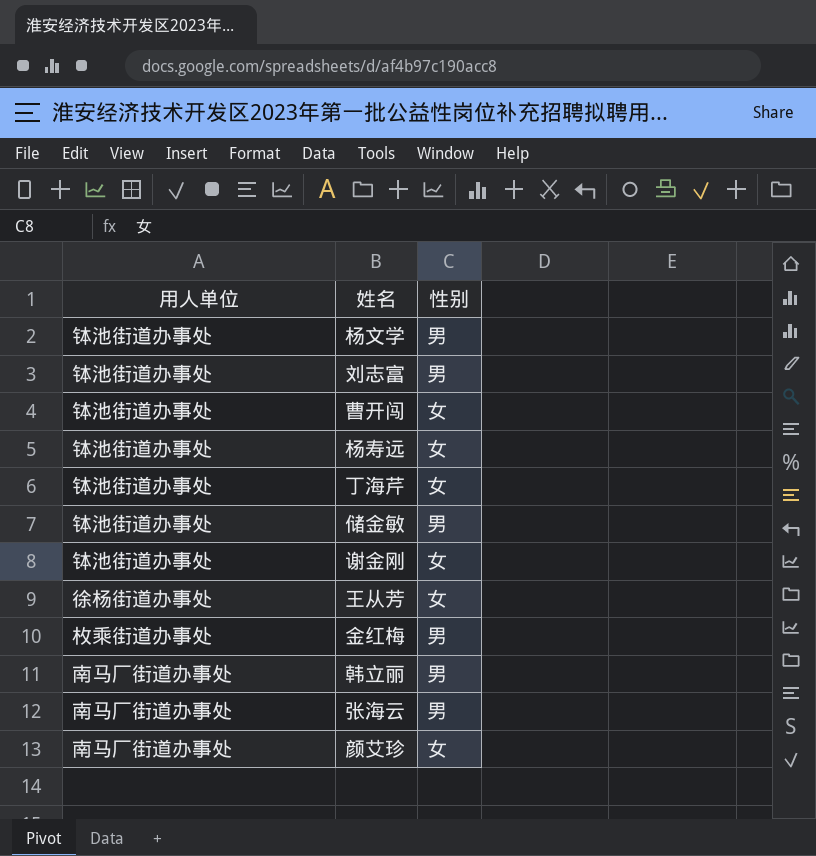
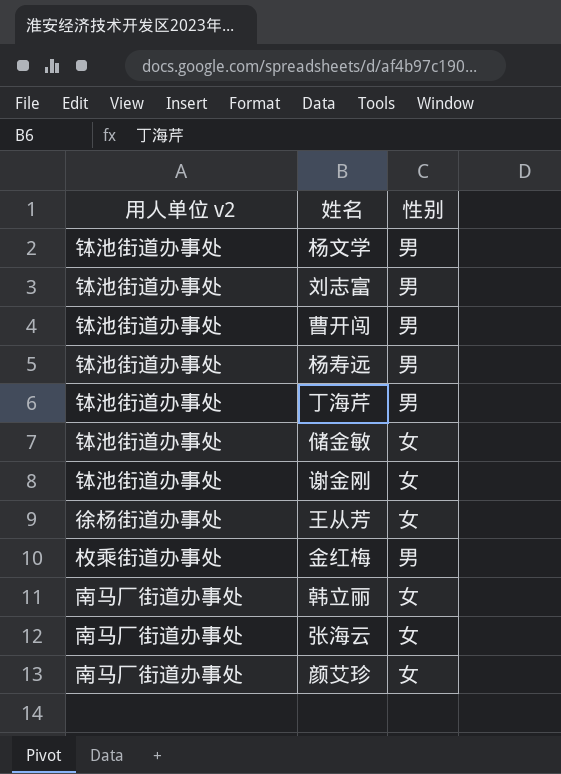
column name: 用人单位 -> 用人单位 v2
曹开闯 | 性别: 女 -> 男
杨寿远 | 性别: 女 -> 男
丁海芹 | 性别: 女 -> 男
储金敏 | 性别: 男 -> 女
韩立丽 | 性别: 男 -> 女
张海云 | 性别: 男 -> 女

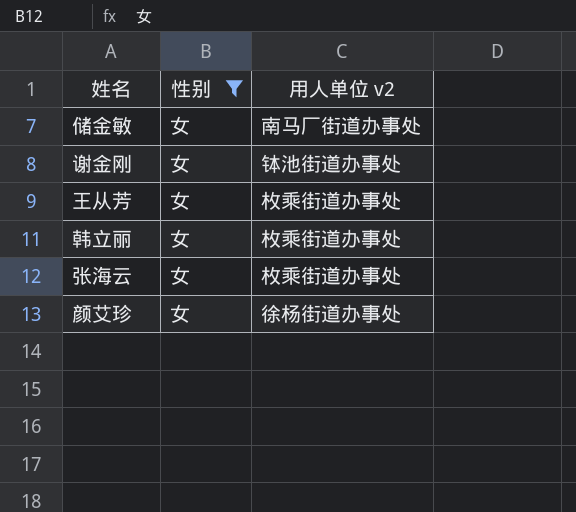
filter: none -> 性别 = 女
column 用人单位 v2 | position: 1 -> 3
储金敏 | 用人单位 v2: 钵池街道办事处 -> 南马厂街道办事处
王从芳 | 用人单位 v2: 徐杨街道办事处 -> 枚乘街道办事处
韩立丽 | 用人单位 v2: 南马厂街道办事处 -> 枚乘街道办事处
张海云 | 用人单位 v2: 南马厂街道办事处 -> 枚乘街道办事处
颜艾珍 | 用人单位 v2: 南马厂街道办事处 -> 徐杨街道办事处

